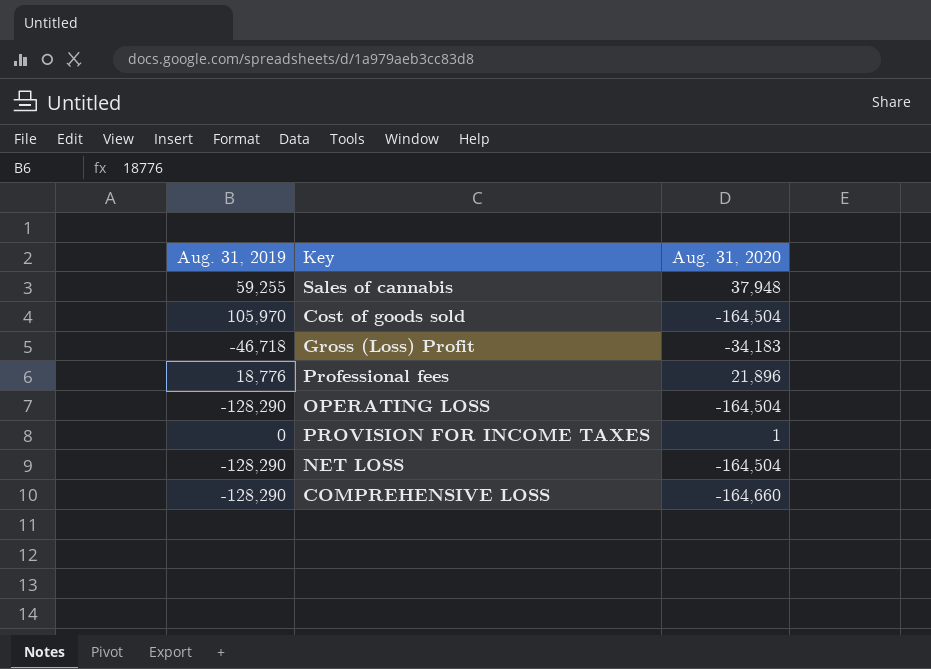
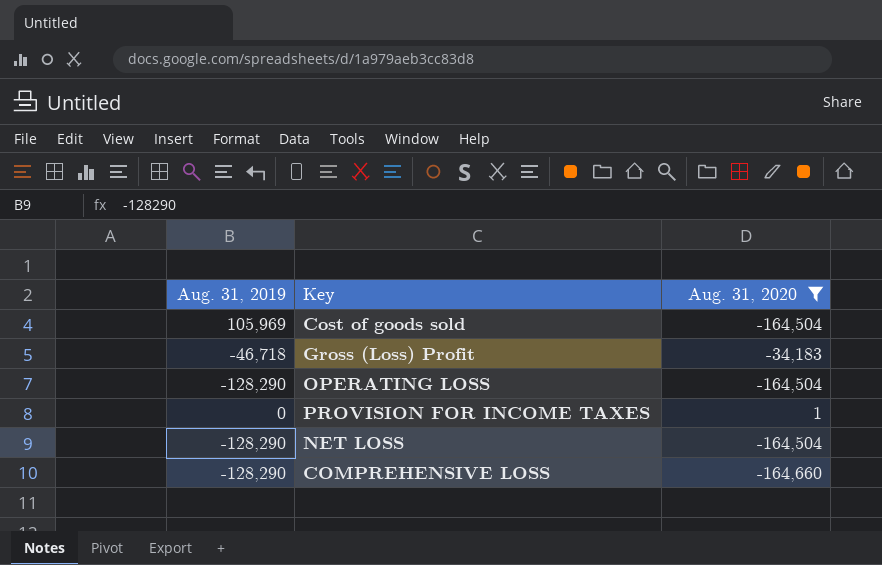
filter: none -> Aug. 31, 2020 <= 1
Cost of goods sold | Aug. 31, 2019: 105,970 -> 105,969

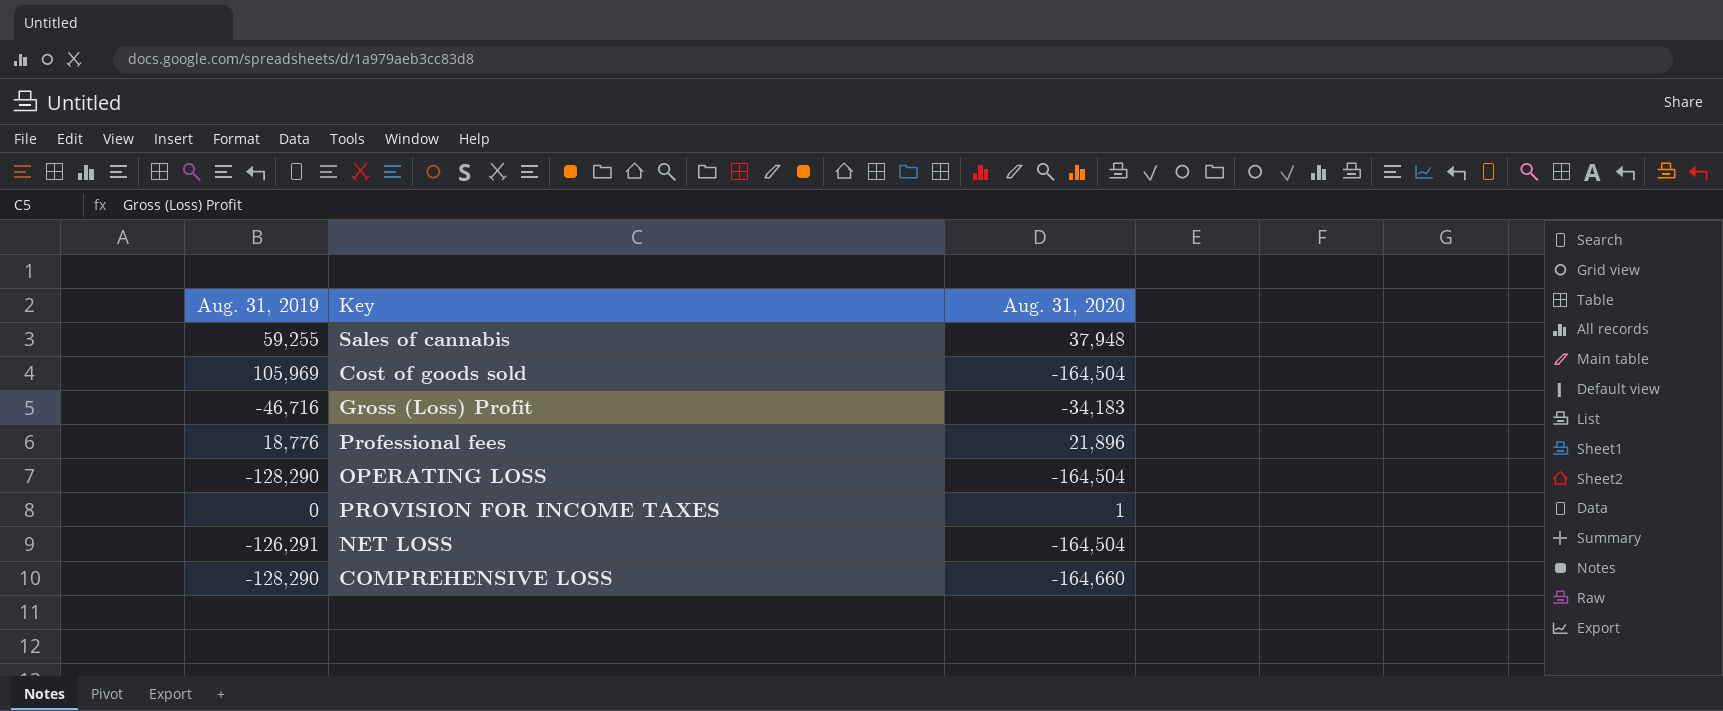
filter: Aug. 31, 2020 <= 1 -> none
Gross (Loss) Profit | Aug. 31, 2019: -46,718 -> -46,716
NET LOSS | Aug. 31, 2019: -128,290 -> -126,291

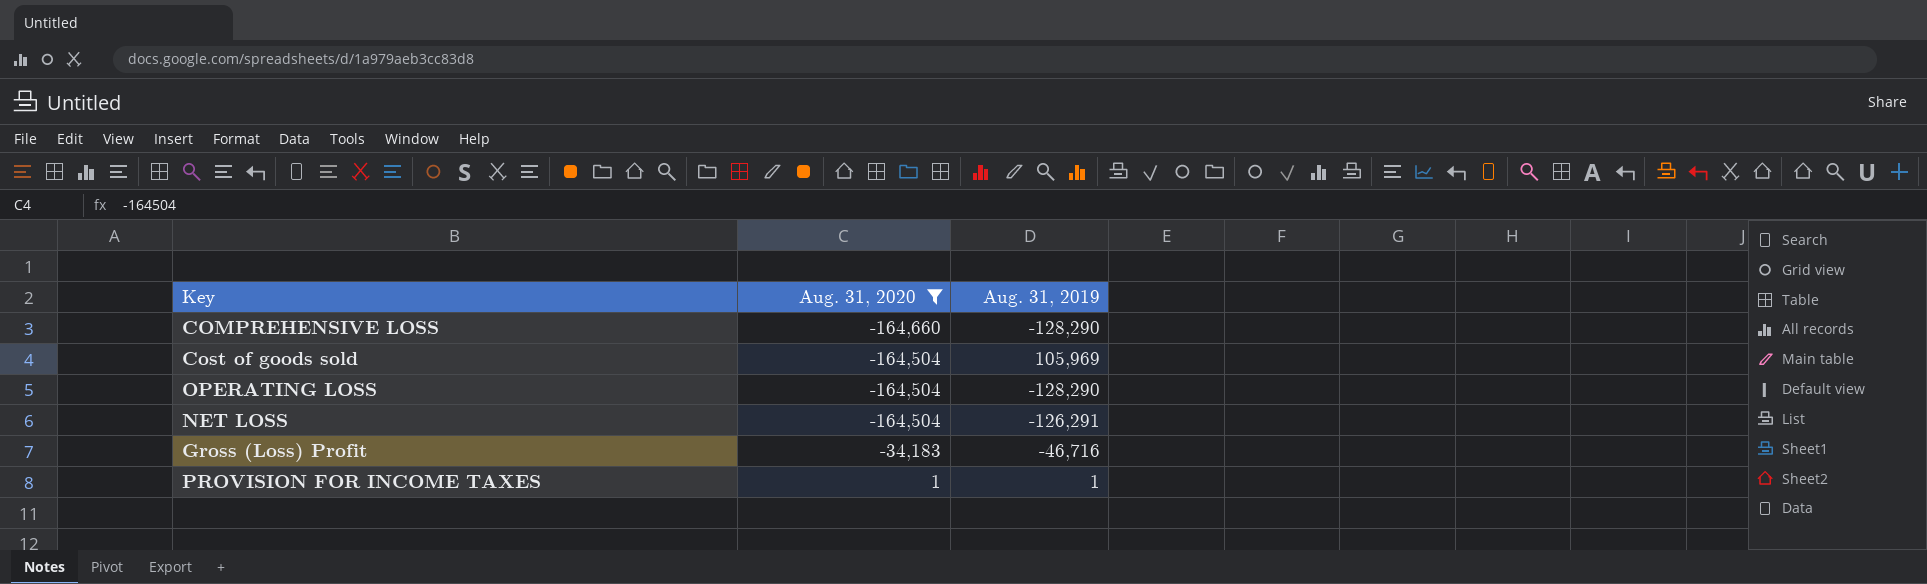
filter: none -> Aug. 31, 2020 <= 1
row order: none -> Aug. 31, 2020 ascending
column Aug. 31, 2019 | position: 1 -> 3
PROVISION FOR INCOME TAXES | Aug. 31, 2019: 0 -> 1

